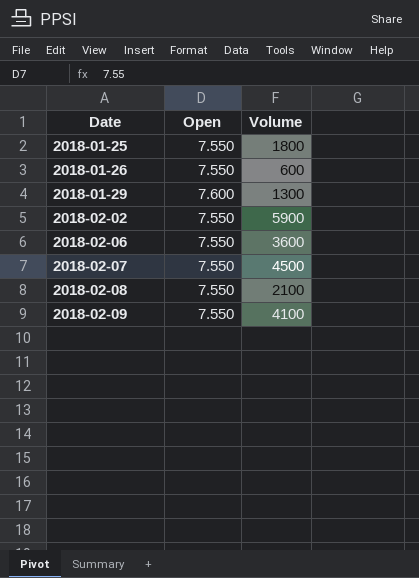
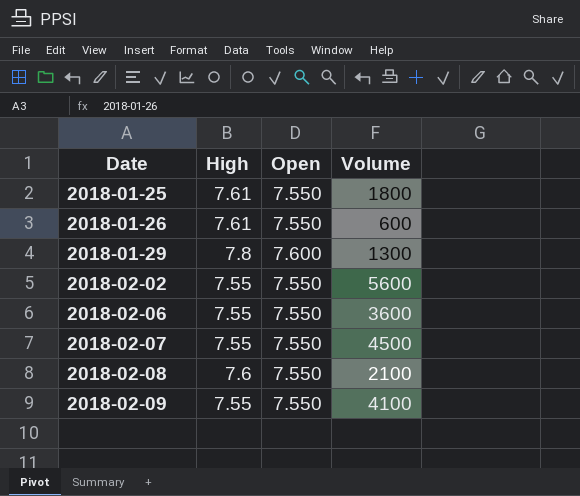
column High | position: none -> 2
2018-02-02 | Volume: 5900 -> 5600

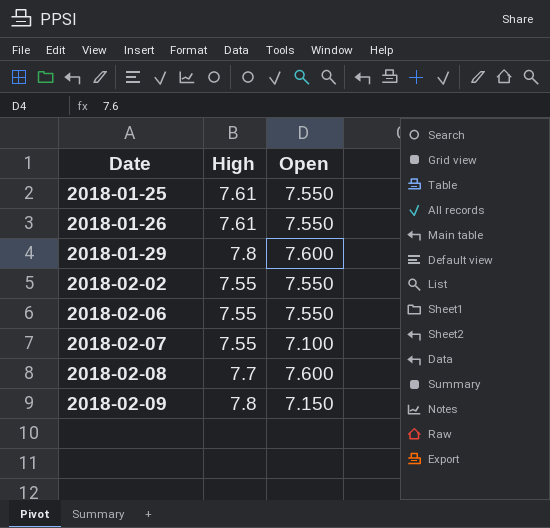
column Volume | position: 4 -> none
2018-02-07 | Open: 7.550 -> 7.100
2018-02-08 | High: 7.6 -> 7.7
2018-02-08 | Open: 7.550 -> 7.600
2018-02-09 | High: 7.55 -> 7.8
2018-02-09 | Open: 7.550 -> 7.150

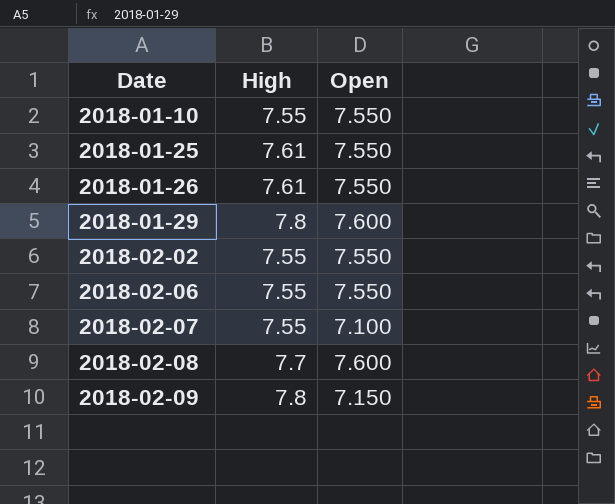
row 2018-01-10: none -> 7.55 | 7.550

